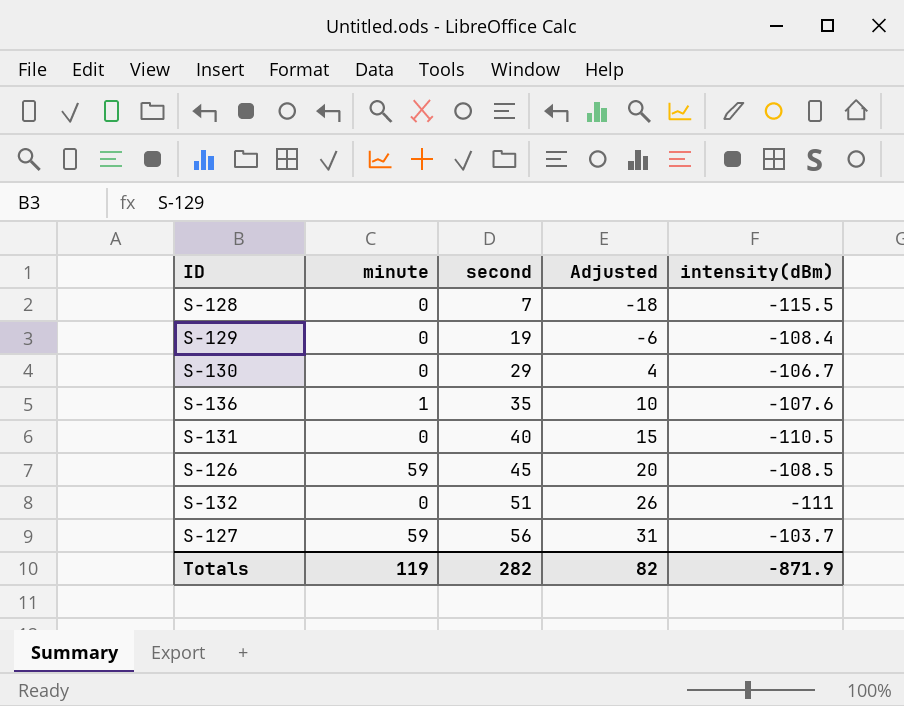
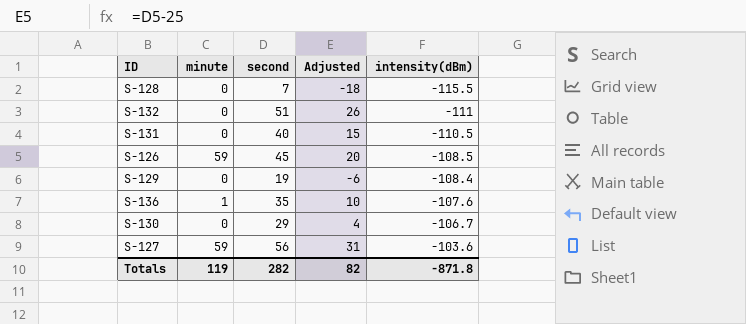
row order: second ascending -> intensity(dBm) ascending
S-127 | intensity(dBm): -103.7 -> -103.6
Totals | intensity(dBm): -871.9 -> -871.8

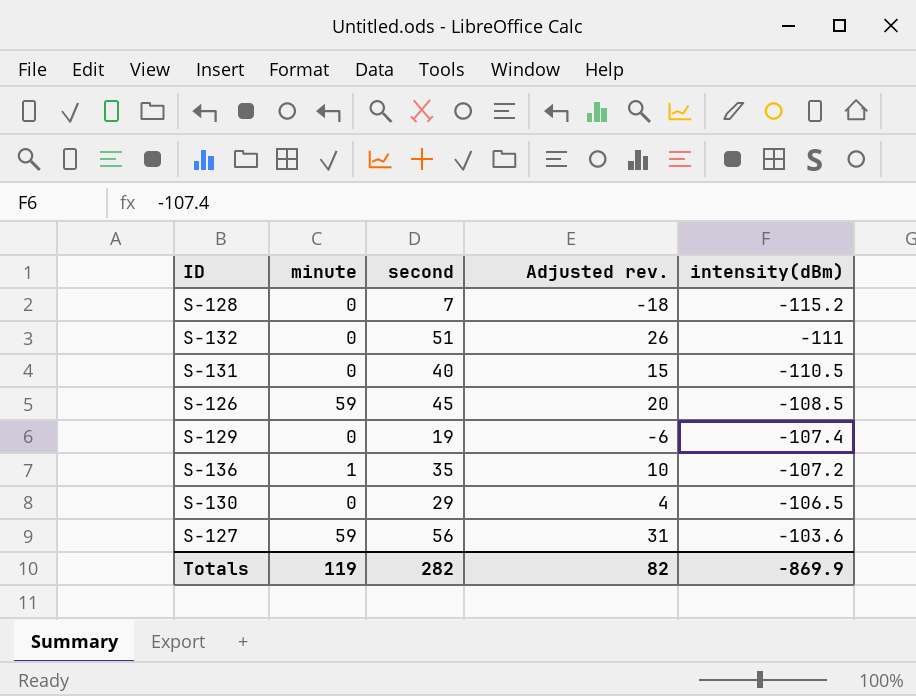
column name: Adjusted -> Adjusted rev.
S-128 | intensity(dBm): -115.5 -> -115.2
S-129 | intensity(dBm): -108.4 -> -107.4
S-136 | intensity(dBm): -107.6 -> -107.2
S-130 | intensity(dBm): -106.7 -> -106.5
Totals | intensity(dBm): -871.8 -> -869.9

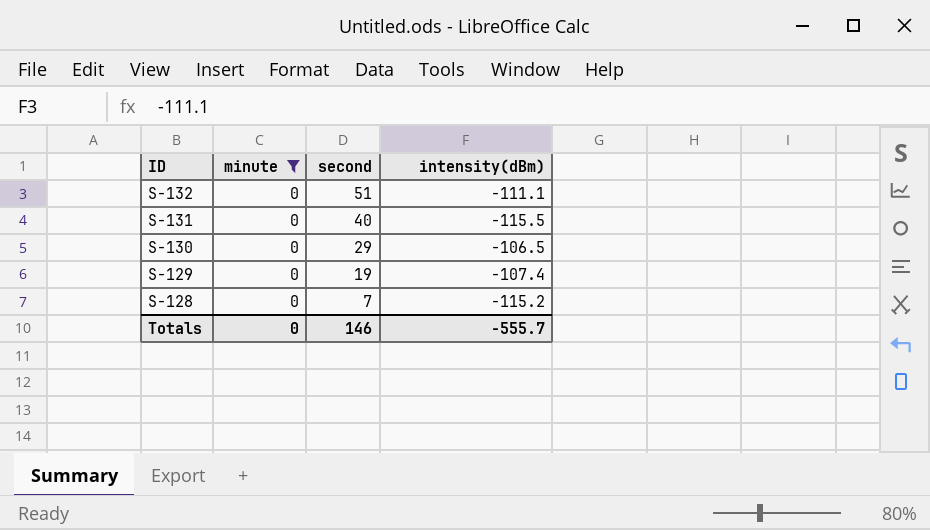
filter: none -> minute = 0
row order: intensity(dBm) ascending -> ID descending
column Adjusted rev. | formula: [second] - 25 -> none
S-132 | intensity(dBm): -111 -> -111.1
S-131 | intensity(dBm): -110.5 -> -115.5
Totals | minute: 119 -> 0
Totals | second: 282 -> 146
Totals | intensity(dBm): -869.9 -> -555.7

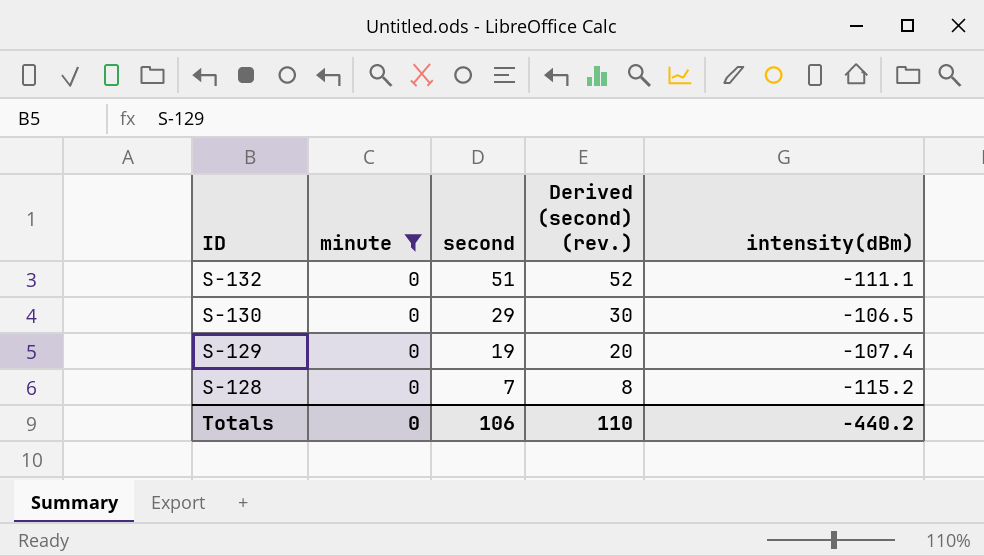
column Derived (second) (rev.) | formula: none -> [second] + 1
row S-131: 0 | 40 | -115.5 -> none
Totals | second: 146 -> 106
Totals | intensity(dBm): -555.7 -> -440.2

